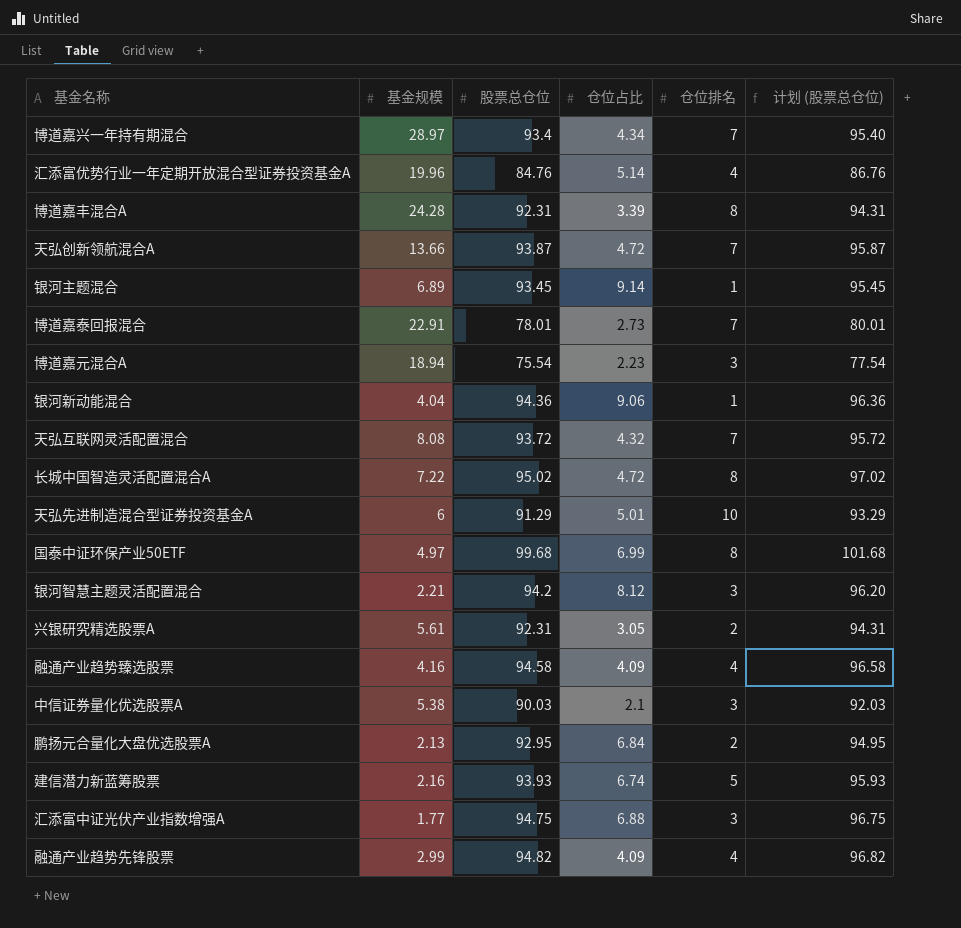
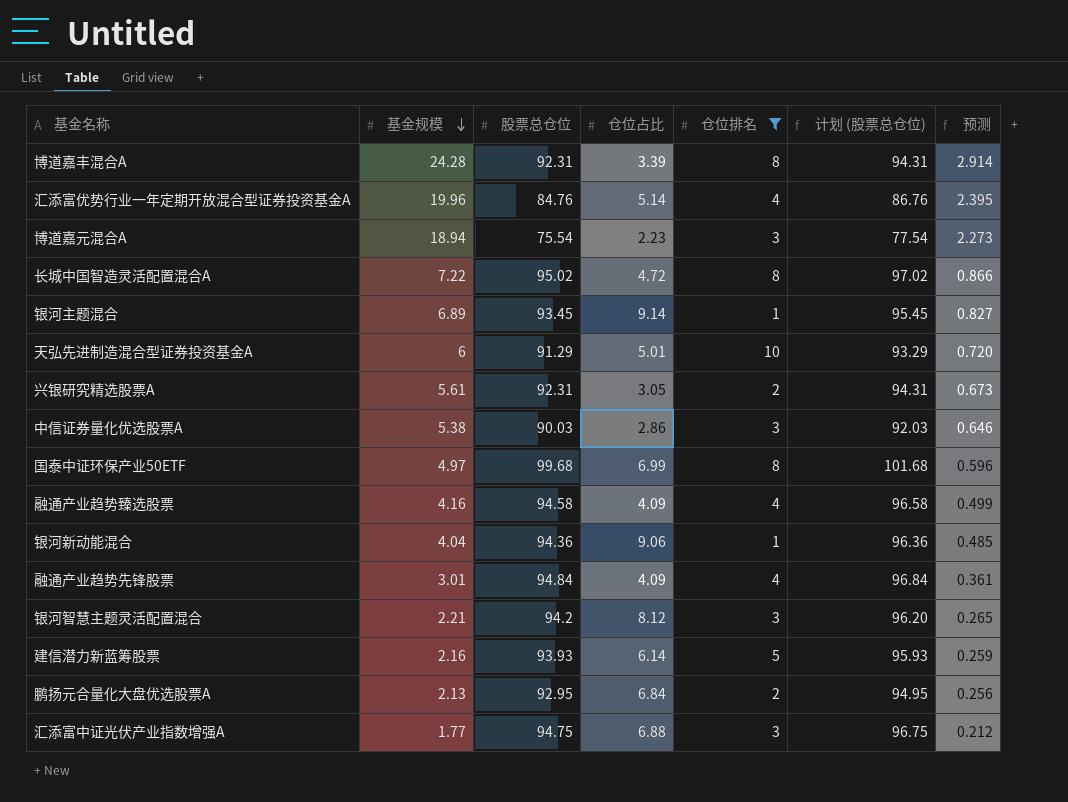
filter: none -> 仓位排名 != 7
row order: none -> 基金规模 descending
column 预测 | formula: none -> [基金规模] * 0.12
中信证券量化优选股票A | 仓位占比: 2.1 -> 2.86
融通产业趋势先锋股票 | 基金规模: 2.99 -> 3.01
融通产业趋势先锋股票 | 股票总仓位: 94.82 -> 94.84
融通产业趋势先锋股票 | 计划 (股票总仓位): 96.82 -> 96.84
建信潜力新蓝筹股票 | 仓位占比: 6.74 -> 6.14

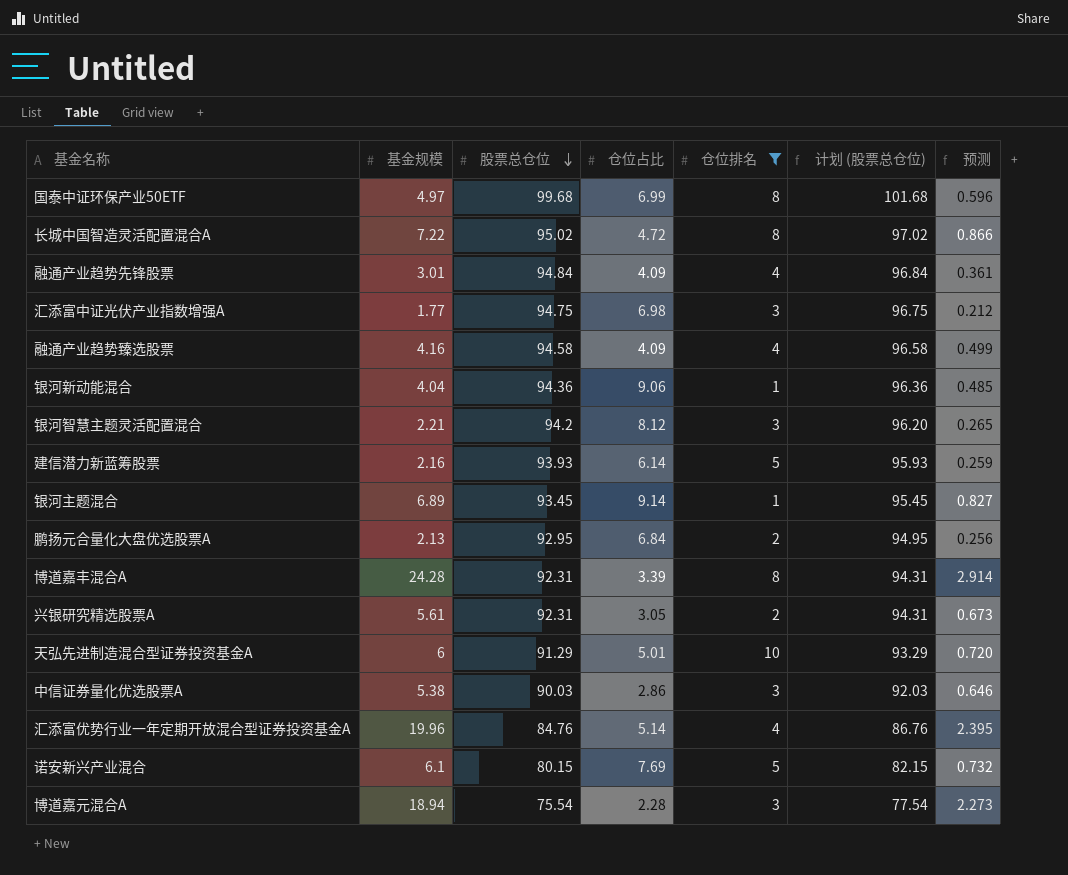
row order: 基金规模 descending -> 股票总仓位 descending
汇添富中证光伏产业指数增强A | 仓位占比: 6.88 -> 6.98
row 诺安新兴产业混合: none -> 6.1 | 80.15 | 7.69 | 5 | 82.15 | 0.732
博道嘉元混合A | 仓位占比: 2.23 -> 2.28

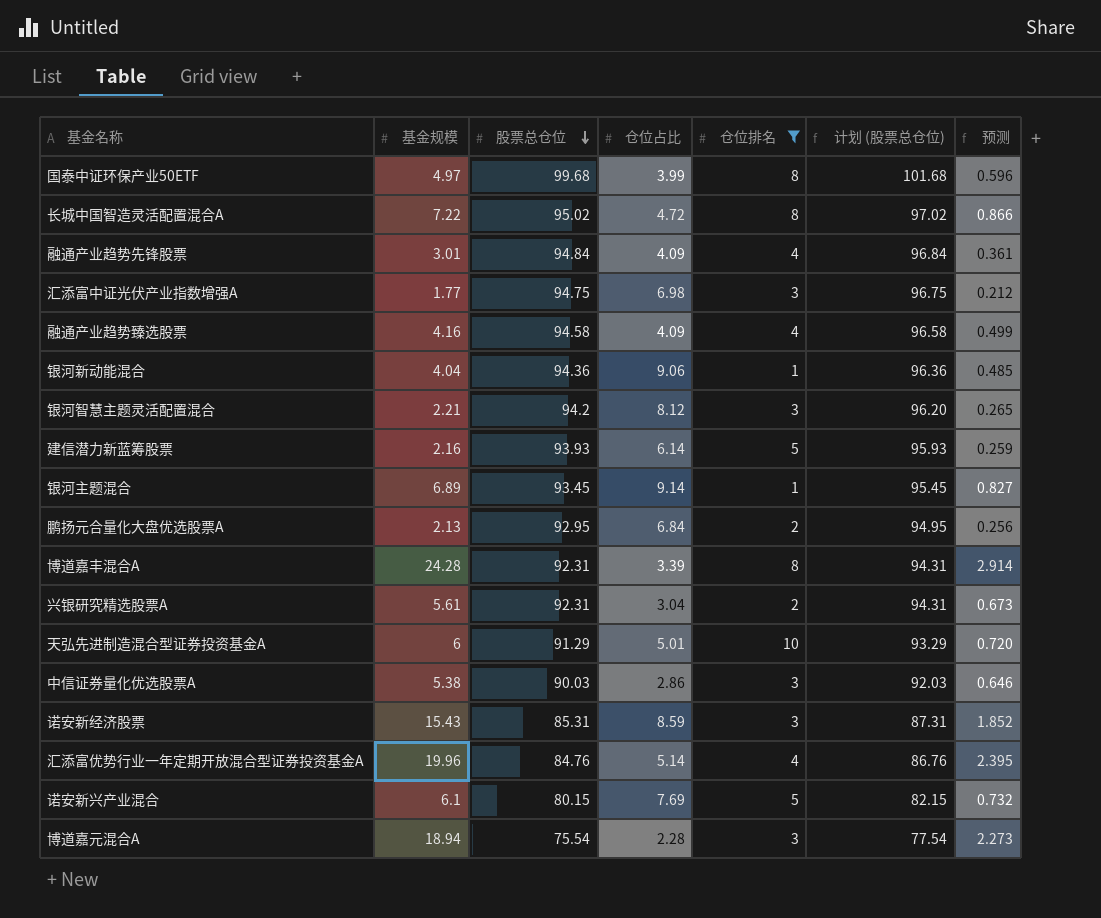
国泰中证环保产业50ETF | 仓位占比: 6.99 -> 3.99
兴银研究精选股票A | 仓位占比: 3.05 -> 3.04
row 诺安新经济股票: none -> 15.43 | 85.31 | 8.59 | 3 | 87.31 | 1.852

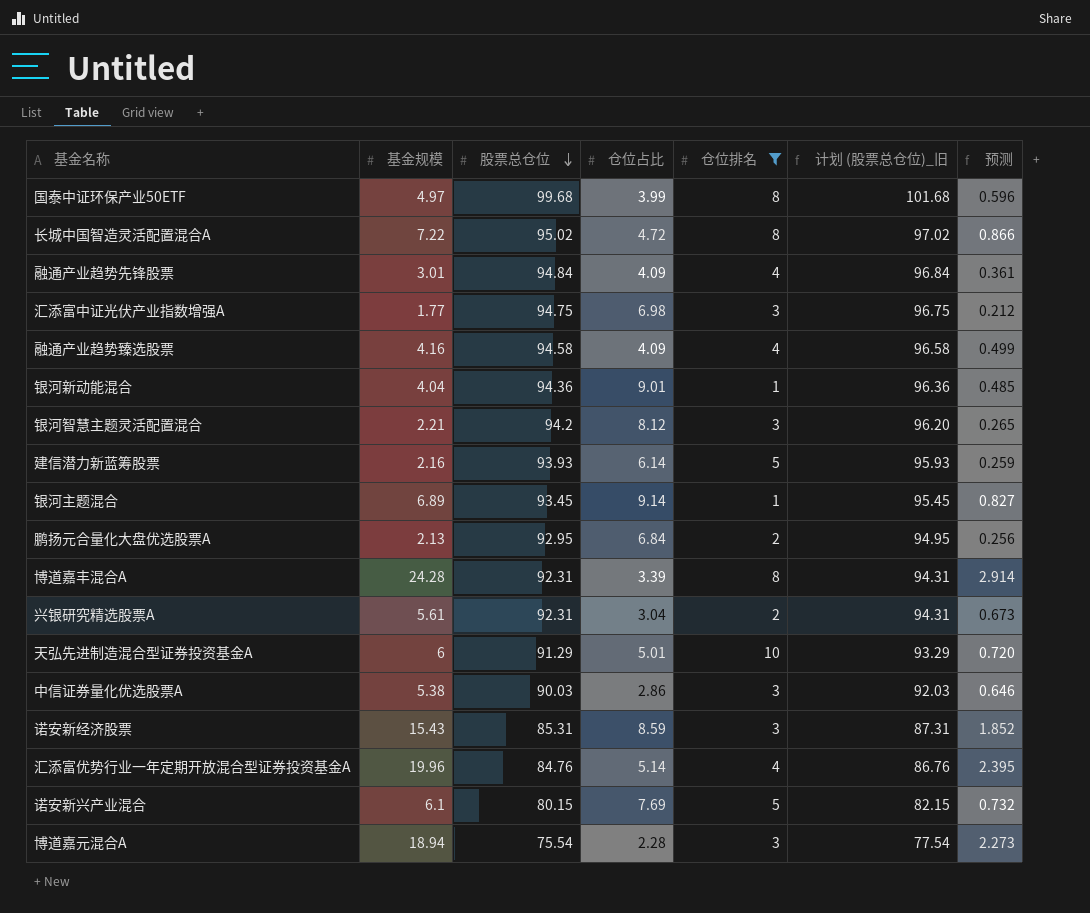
column name: 计划 (股票总仓位) -> 计划 (股票总仓位)_旧
银河新动能混合 | 仓位占比: 9.06 -> 9.01

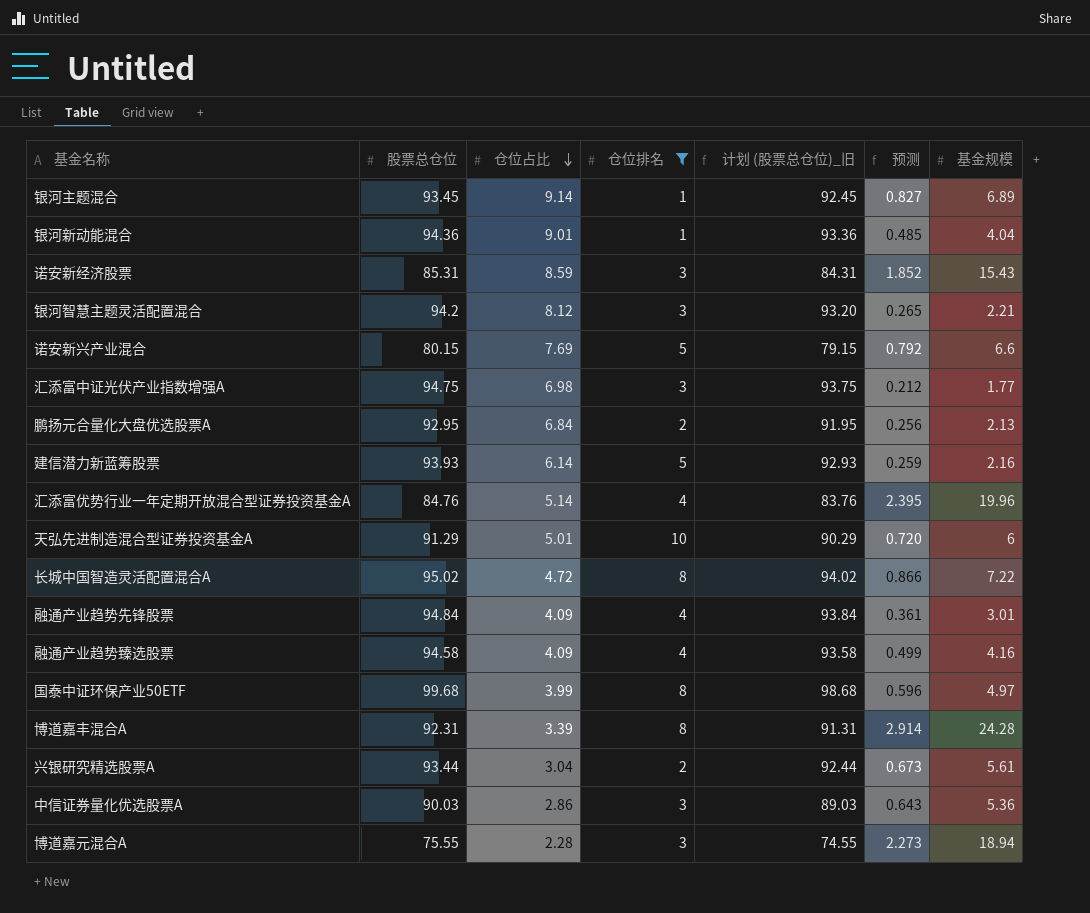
row order: 股票总仓位 descending -> 仓位占比 descending
column 计划 (股票总仓位)_旧 | formula: [股票总仓位] + 2 -> [股票总仓位] - 1
column 基金规模 | position: 2 -> 7
诺安新兴产业混合 | 预测: 0.732 -> 0.792
诺安新兴产业混合 | 基金规模: 6.1 -> 6.6
兴银研究精选股票A | 股票总仓位: 92.31 -> 93.44
中信证券量化优选股票A | 预测: 0.646 -> 0.643
中信证券量化优选股票A | 基金规模: 5.38 -> 5.36
博道嘉元混合A | 股票总仓位: 75.54 -> 75.55

